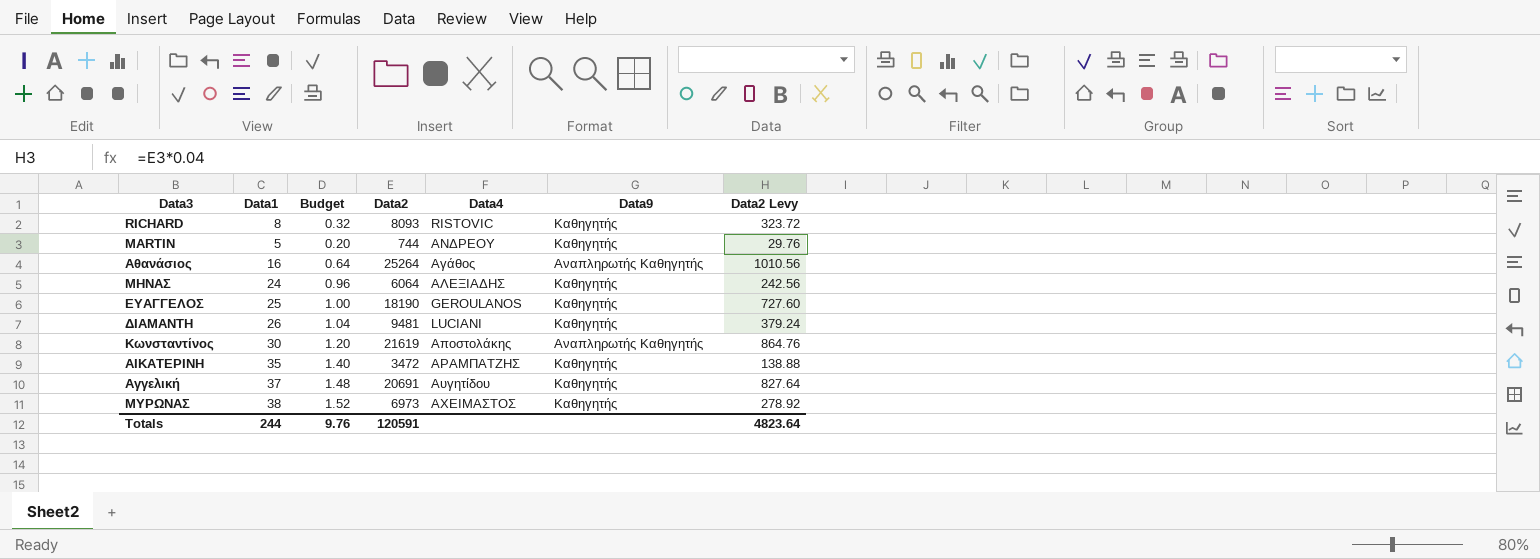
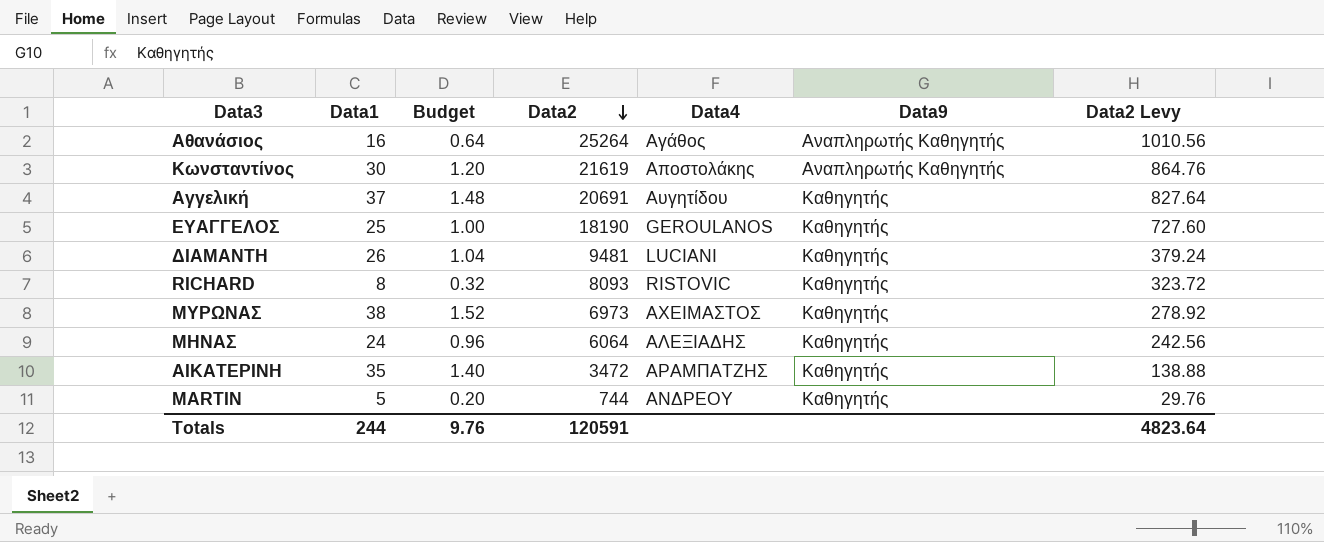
row order: none -> Data2 descending

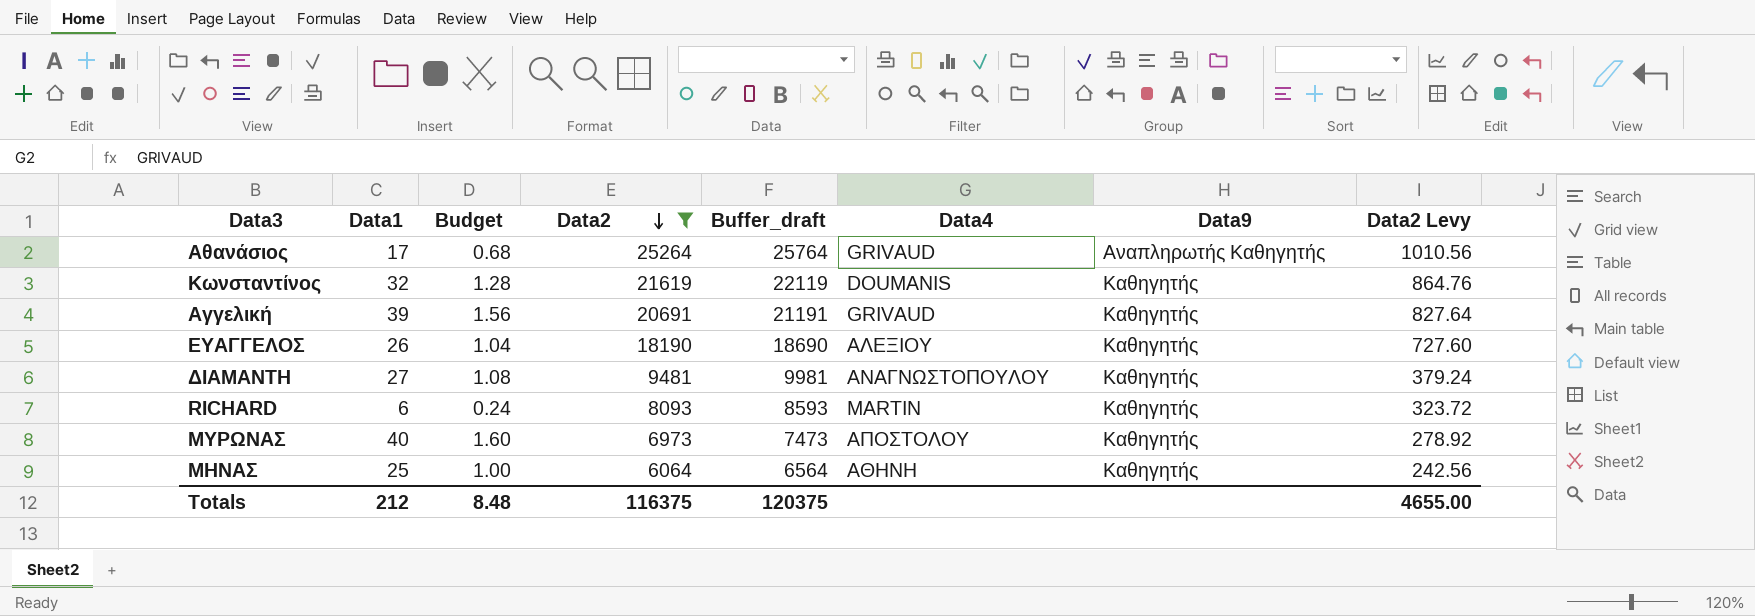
filter: none -> Data2 >= 6064
column Buffer_draft | formula: none -> [Data2] + 500
Αθανάσιος | Data1: 16 -> 17
Αθανάσιος | Budget: 0.64 -> 0.68
Αθανάσιος | Data4: Αγάθος -> GRIVAUD
Κωνσταντίνος | Data1: 30 -> 32
Κωνσταντίνος | Budget: 1.20 -> 1.28
Κωνσταντίνος | Data4: Αποστολάκης -> DOUMANIS
Κωνσταντίνος | Data9: Αναπληρωτής Καθηγητής -> Καθηγητής
Αγγελική | Data1: 37 -> 39
Αγγελική | Budget: 1.48 -> 1.56
Αγγελική | Data4: Αυγητίδου -> GRIVAUD
ΕΥΑΓΓΕΛΟΣ | Data1: 25 -> 26
ΕΥΑΓΓΕΛΟΣ | Budget: 1.00 -> 1.04
ΕΥΑΓΓΕΛΟΣ | Data4: GEROULANOS -> ΑΛΕΞΙΟΥ
ΔΙΑΜΑΝΤΗ | Data1: 26 -> 27
ΔΙΑΜΑΝΤΗ | Budget: 1.04 -> 1.08
ΔΙΑΜΑΝΤΗ | Data4: LUCIANI -> ΑΝΑΓΝΩΣΤΟΠΟΥΛΟΥ
RICHARD | Data1: 8 -> 6
RICHARD | Budget: 0.32 -> 0.24
RICHARD | Data4: RISTOVIC -> MARTIN
ΜΥΡΩΝΑΣ | Data1: 38 -> 40
ΜΥΡΩΝΑΣ | Budget: 1.52 -> 1.60
ΜΥΡΩΝΑΣ | Data4: ΑΧΕΙΜΑΣΤΟΣ -> ΑΠΟΣΤΟΛΟΥ
ΜΗΝΑΣ | Data1: 24 -> 25
ΜΗΝΑΣ | Budget: 0.96 -> 1.00
ΜΗΝΑΣ | Data4: ΑΛΕΞΙΑΔΗΣ -> ΑΘΗΝΗ
Totals | Data1: 244 -> 212
Totals | Budget: 9.76 -> 8.48
Totals | Data2: 120591 -> 116375
Totals | Data2 Levy: 4823.64 -> 4655.00

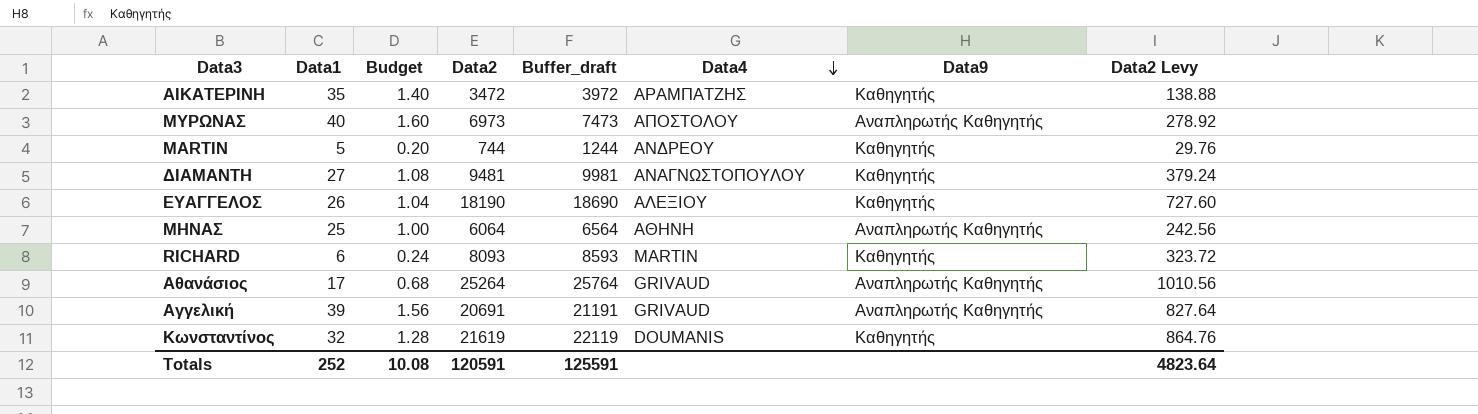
filter: Data2 >= 6064 -> none
row order: Data2 descending -> Data4 descending
ΜΥΡΩΝΑΣ | Data9: Καθηγητής -> Αναπληρωτής Καθηγητής
ΜΗΝΑΣ | Data9: Καθηγητής -> Αναπληρωτής Καθηγητής
Αγγελική | Data9: Καθηγητής -> Αναπληρωτής Καθηγητής
Totals | Data1: 212 -> 252
Totals | Budget: 8.48 -> 10.08
Totals | Data2: 116375 -> 120591
Totals | Buffer_draft: 120375 -> 125591
Totals | Data2 Levy: 4655.00 -> 4823.64

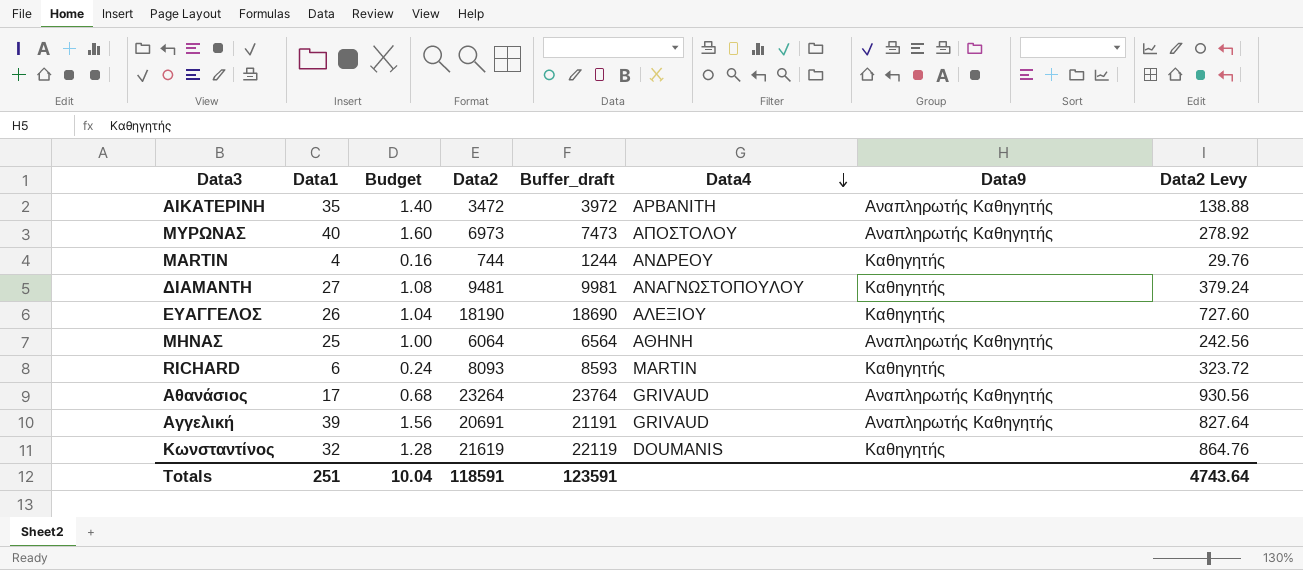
ΑΙΚΑΤΕΡΙΝΗ | Data4: ΑΡΑΜΠΑΤΖΗΣ -> ΑΡΒΑΝΙΤΗ
ΑΙΚΑΤΕΡΙΝΗ | Data9: Καθηγητής -> Αναπληρωτής Καθηγητής
MARTIN | Data1: 5 -> 4
MARTIN | Budget: 0.20 -> 0.16
Αθανάσιος | Data2: 25264 -> 23264
Αθανάσιος | Buffer_draft: 25764 -> 23764
Αθανάσιος | Data2 Levy: 1010.56 -> 930.56
Totals | Data1: 252 -> 251
Totals | Budget: 10.08 -> 10.04
Totals | Data2: 120591 -> 118591
Totals | Buffer_draft: 125591 -> 123591
Totals | Data2 Levy: 4823.64 -> 4743.64

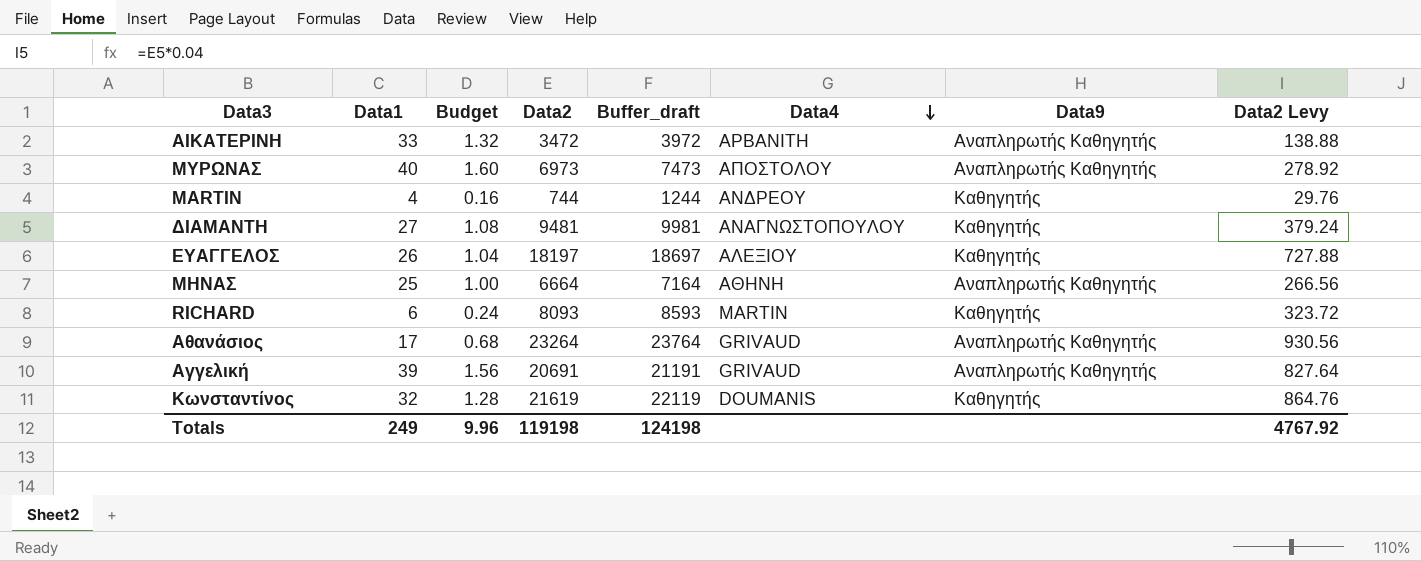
ΑΙΚΑΤΕΡΙΝΗ | Data1: 35 -> 33
ΑΙΚΑΤΕΡΙΝΗ | Budget: 1.40 -> 1.32
ΕΥΑΓΓΕΛΟΣ | Data2: 18190 -> 18197
ΕΥΑΓΓΕΛΟΣ | Buffer_draft: 18690 -> 18697
ΕΥΑΓΓΕΛΟΣ | Data2 Levy: 727.60 -> 727.88
ΜΗΝΑΣ | Data2: 6064 -> 6664
ΜΗΝΑΣ | Buffer_draft: 6564 -> 7164
ΜΗΝΑΣ | Data2 Levy: 242.56 -> 266.56
Totals | Data1: 251 -> 249
Totals | Budget: 10.04 -> 9.96
Totals | Data2: 118591 -> 119198
Totals | Buffer_draft: 123591 -> 124198
Totals | Data2 Levy: 4743.64 -> 4767.92

